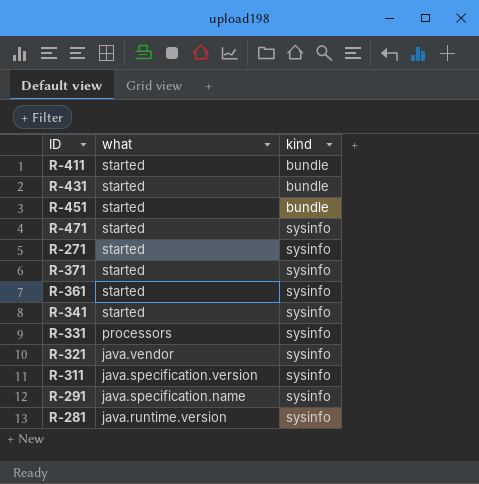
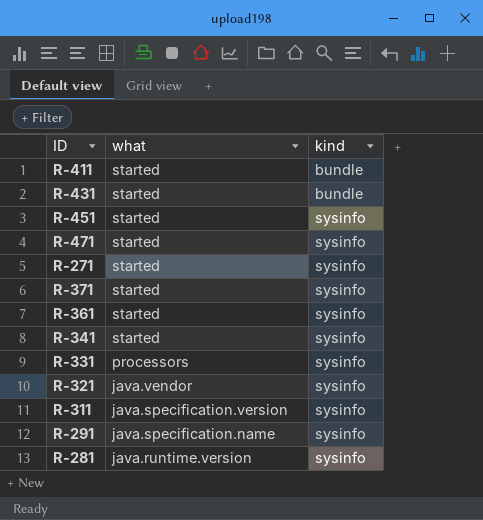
R-451 | kind: bundle -> sysinfo

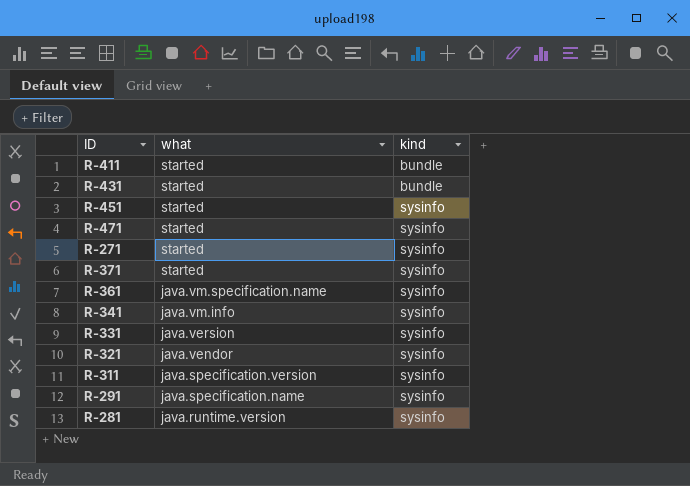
R-361 | what: started -> java.vm.specification.name
R-341 | what: started -> java.vm.info
R-331 | what: processors -> java.version

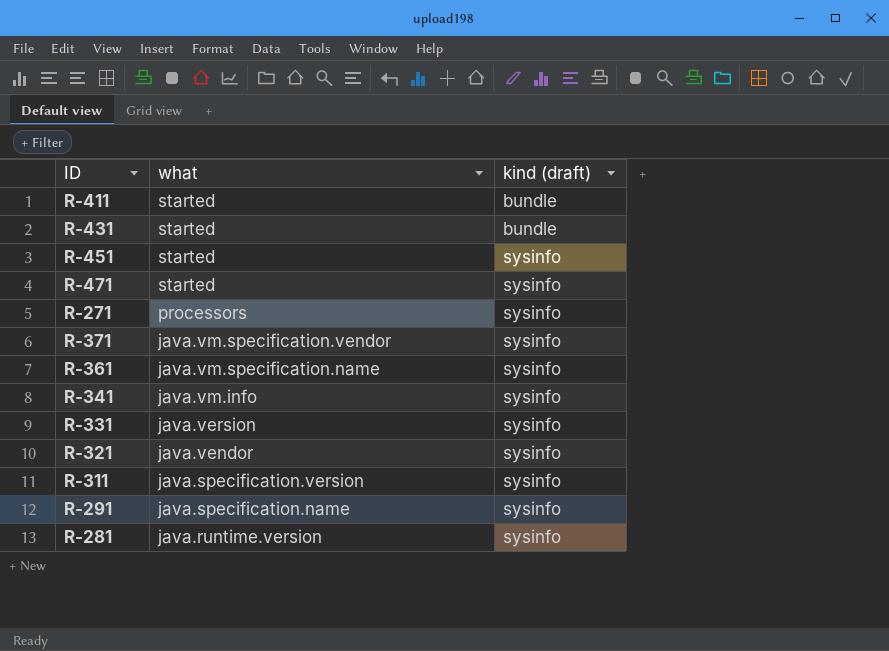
column name: kind -> kind (draft)
R-271 | what: started -> processors
R-371 | what: started -> java.vm.specification.vendor

